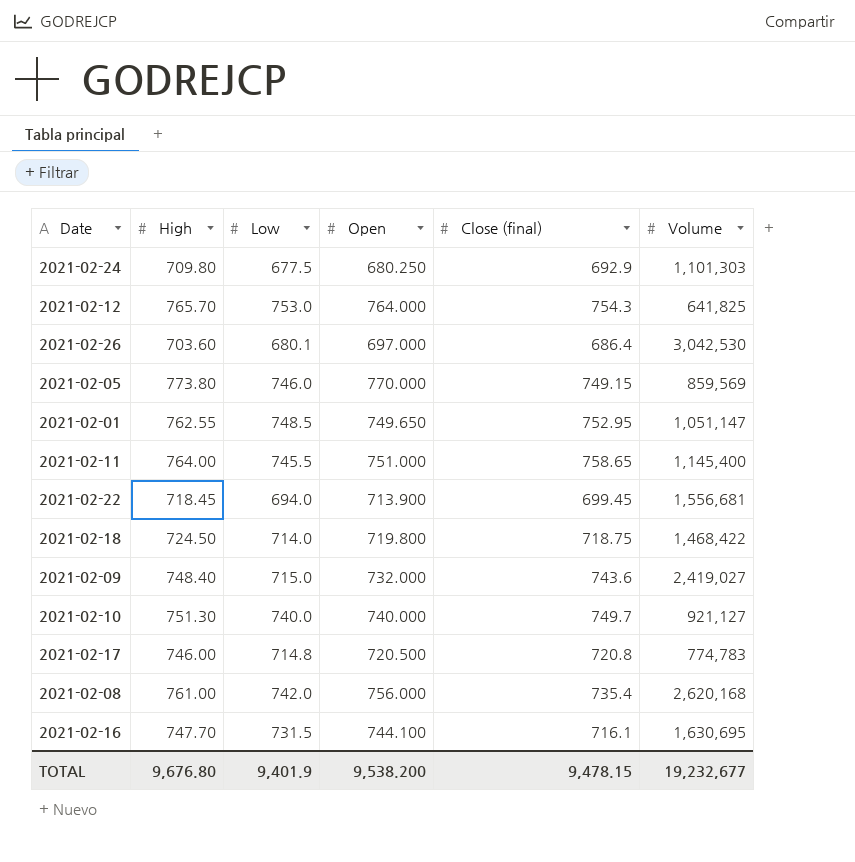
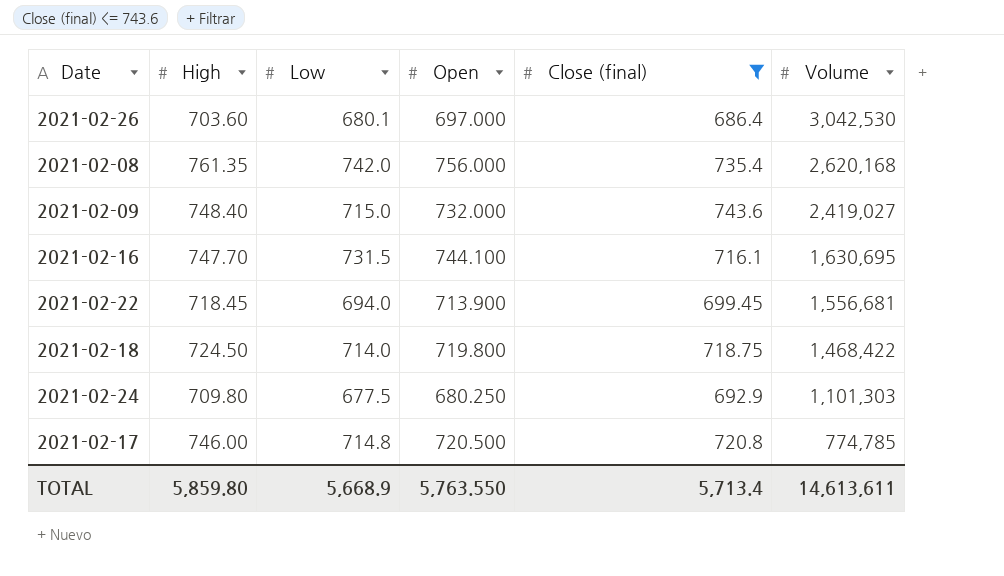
filter: none -> Close (final) <= 743.6
row order: none -> Volume descending
2021-02-08 | High: 761.00 -> 761.35
2021-02-17 | Volume: 774,783 -> 774,785
TOTAL | High: 9,676.80 -> 5,859.80
TOTAL | Low: 9,401.9 -> 5,668.9
TOTAL | Open: 9,538.200 -> 5,763.550
TOTAL | Close (final): 9,478.15 -> 5,713.4
TOTAL | Volume: 19,232,677 -> 14,613,611

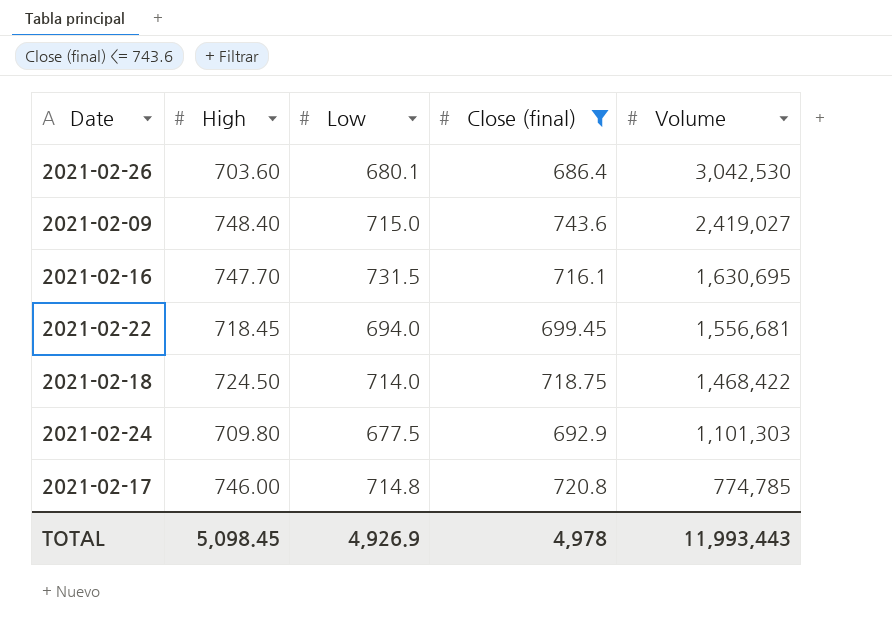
column Open | position: 4 -> none
row 2021-02-08: 761.35 | 742.0 | 756.000 | 735.4 | 2,620,168 -> none
TOTAL | High: 5,859.80 -> 5,098.45
TOTAL | Low: 5,668.9 -> 4,926.9
TOTAL | Close (final): 5,713.4 -> 4,978
TOTAL | Volume: 14,613,611 -> 11,993,443

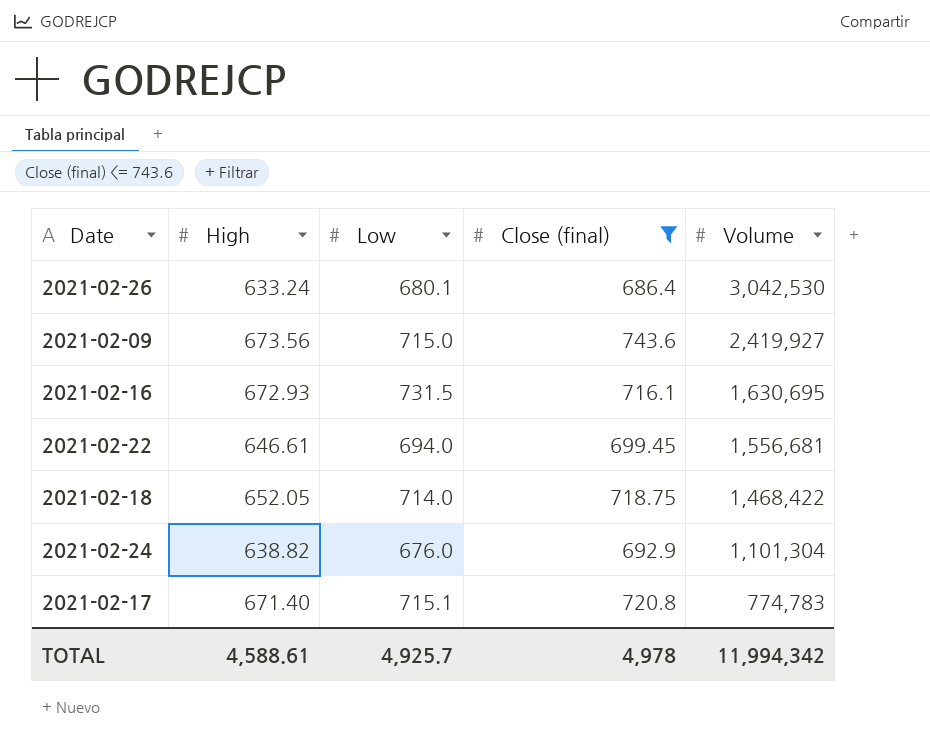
2021-02-26 | High: 703.60 -> 633.24
2021-02-09 | High: 748.40 -> 673.56
2021-02-09 | Volume: 2,419,027 -> 2,419,927
2021-02-16 | High: 747.70 -> 672.93
2021-02-22 | High: 718.45 -> 646.61
2021-02-18 | High: 724.50 -> 652.05
2021-02-24 | High: 709.80 -> 638.82
2021-02-24 | Low: 677.5 -> 676.0
2021-02-24 | Volume: 1,101,303 -> 1,101,304
2021-02-17 | High: 746.00 -> 671.40
2021-02-17 | Low: 714.8 -> 715.1
2021-02-17 | Volume: 774,785 -> 774,783
TOTAL | High: 5,098.45 -> 4,588.61
TOTAL | Low: 4,926.9 -> 4,925.7
TOTAL | Volume: 11,993,443 -> 11,994,342

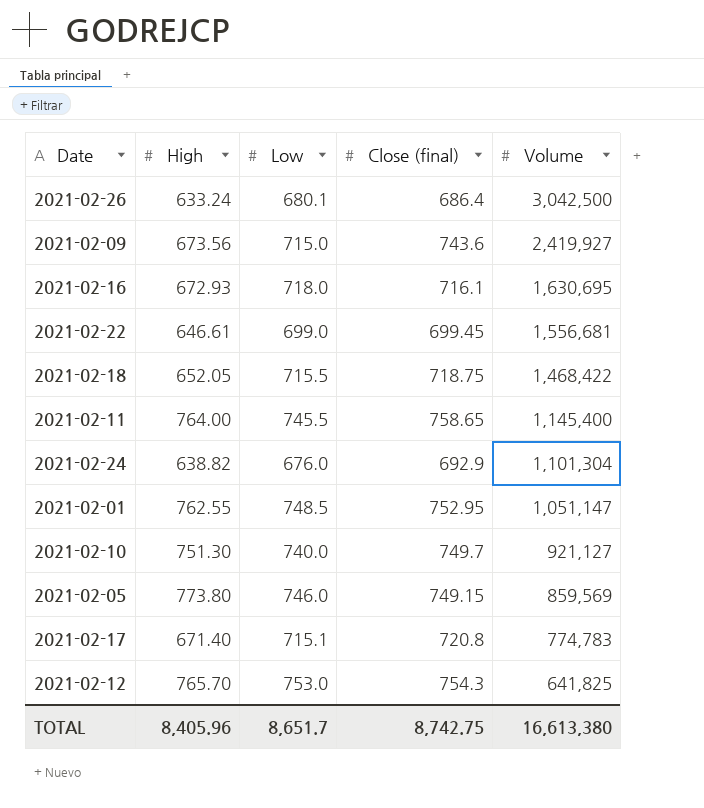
filter: Close (final) <= 743.6 -> none
2021-02-26 | Volume: 3,042,530 -> 3,042,500
2021-02-16 | Low: 731.5 -> 718.0
2021-02-22 | Low: 694.0 -> 699.0
2021-02-18 | Low: 714.0 -> 715.5
TOTAL | High: 4,588.61 -> 8,405.96
TOTAL | Low: 4,925.7 -> 8,651.7
TOTAL | Close (final): 4,978 -> 8,742.75
TOTAL | Volume: 11,994,342 -> 16,613,380

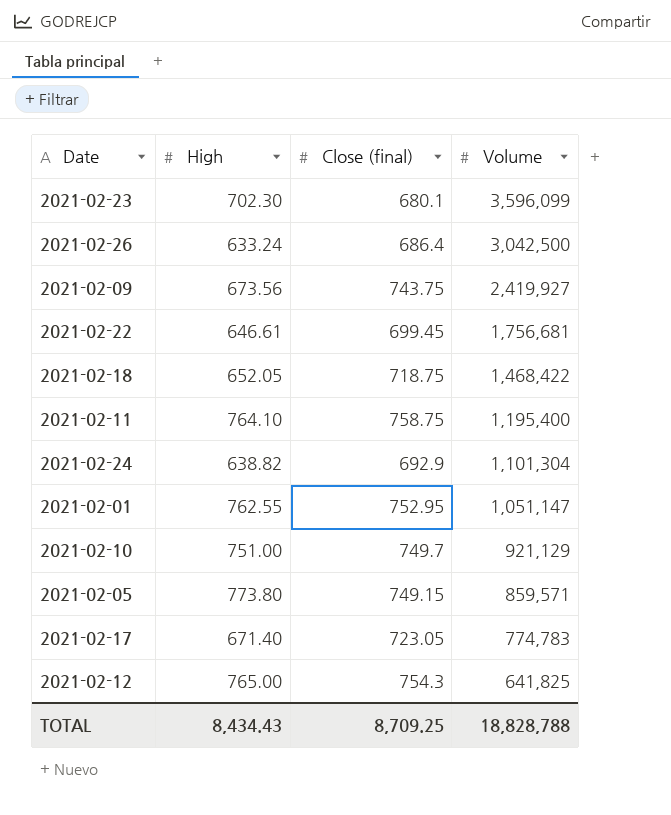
column Low | position: 3 -> none
row 2021-02-16: 672.93 | 718.0 | 716.1 | 1,630,695 -> none
row 2021-02-23: none -> 702.30 | 680.1 | 3,596,099
2021-02-09 | Close (final): 743.6 -> 743.75
2021-02-22 | Volume: 1,556,681 -> 1,756,681
2021-02-11 | High: 764.00 -> 764.10
2021-02-11 | Close (final): 758.65 -> 758.75
2021-02-11 | Volume: 1,145,400 -> 1,195,400
2021-02-10 | High: 751.30 -> 751.00
2021-02-10 | Volume: 921,127 -> 921,129
2021-02-05 | Volume: 859,569 -> 859,571
2021-02-17 | Close (final): 720.8 -> 723.05
2021-02-12 | High: 765.70 -> 765.00
TOTAL | High: 8,405.96 -> 8,434.43
TOTAL | Close (final): 8,742.75 -> 8,709.25
TOTAL | Volume: 16,613,380 -> 18,828,788

